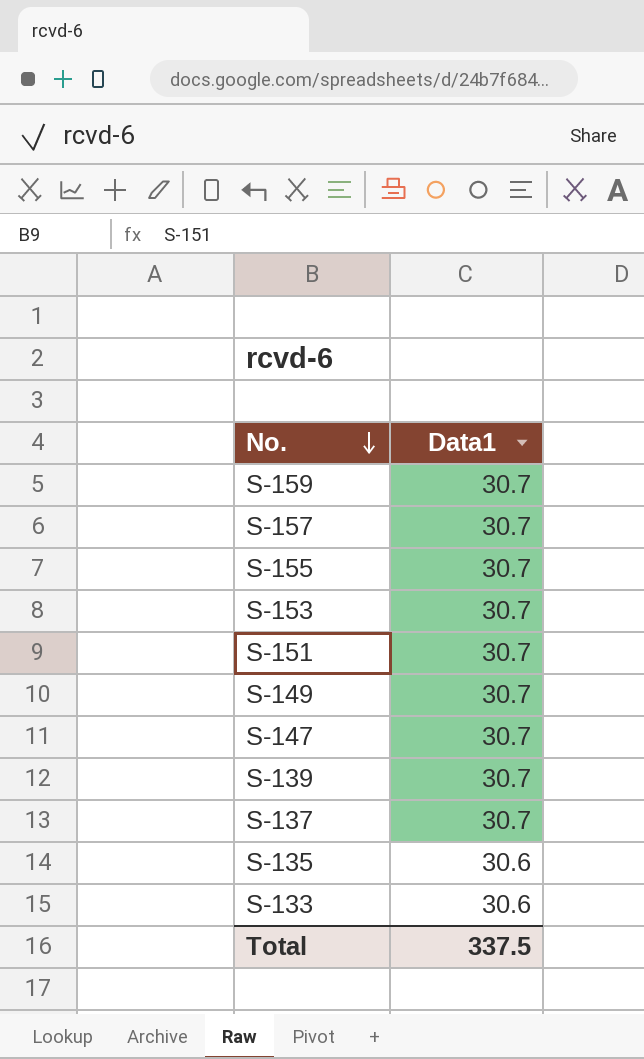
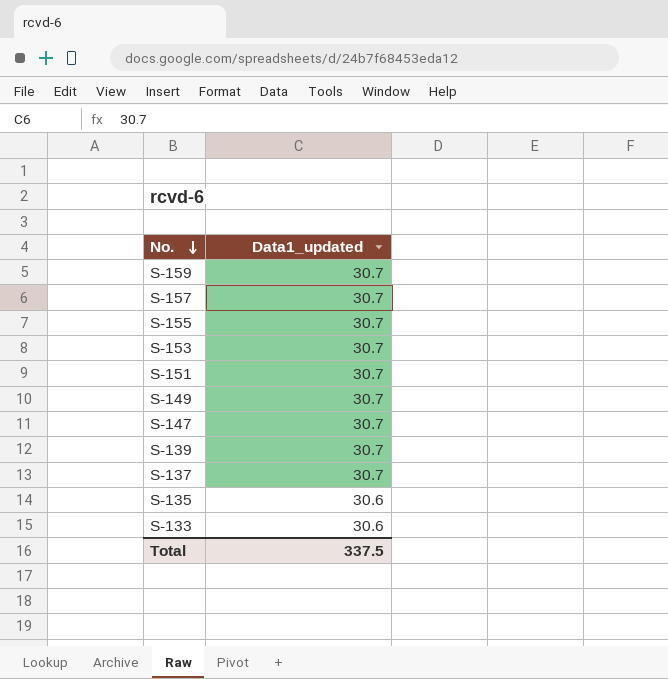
column name: Data1 -> Data1_updated

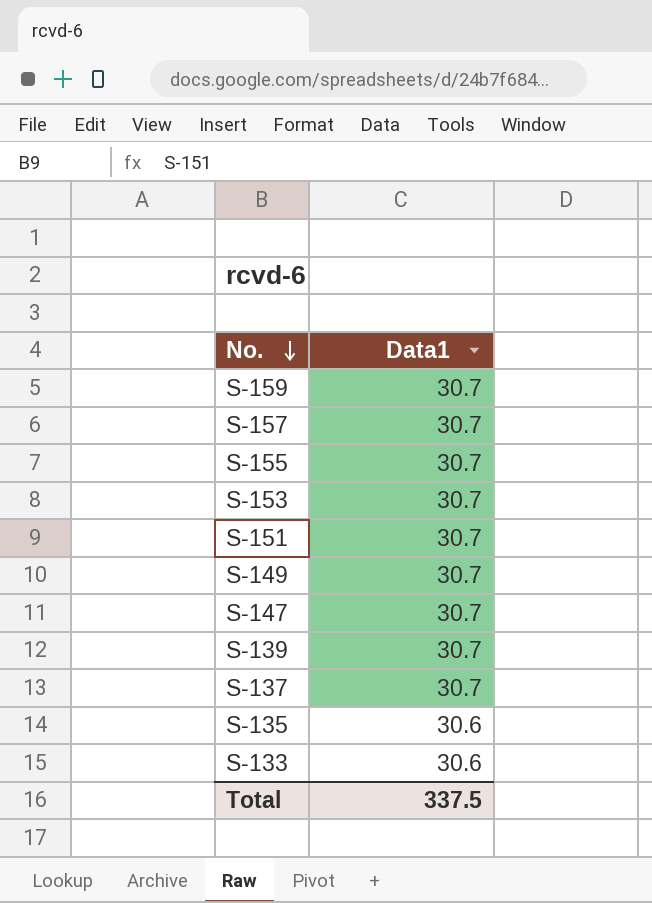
column name: Data1_updated -> Data1

